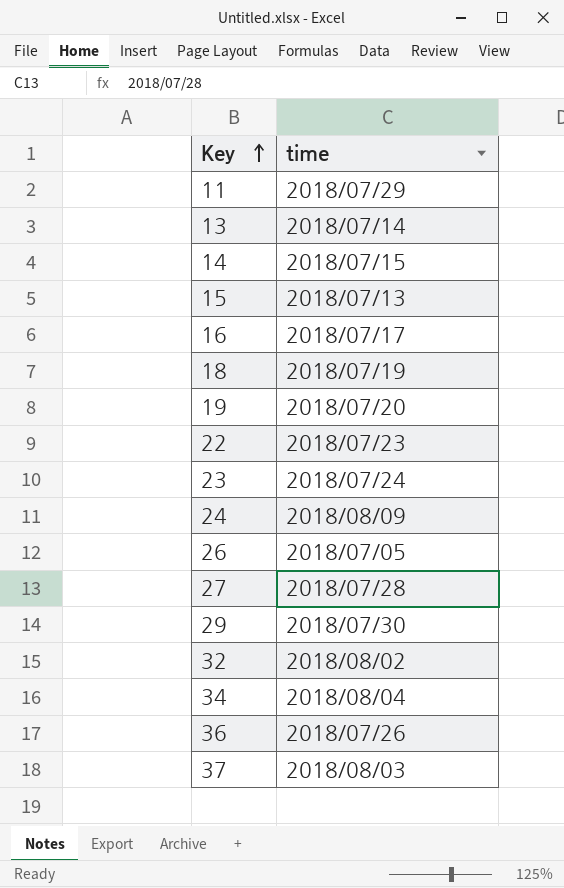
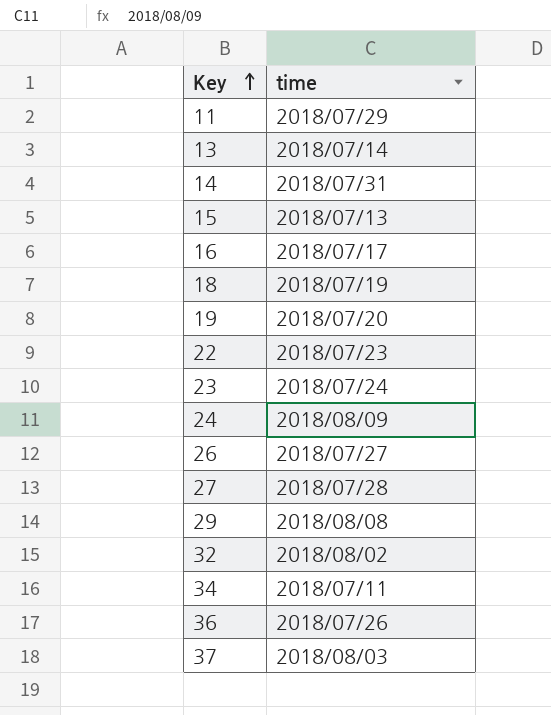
14 | time: 2018/07/15 -> 2018/07/31
26 | time: 2018/07/05 -> 2018/07/27
29 | time: 2018/07/30 -> 2018/08/08
34 | time: 2018/08/04 -> 2018/07/11

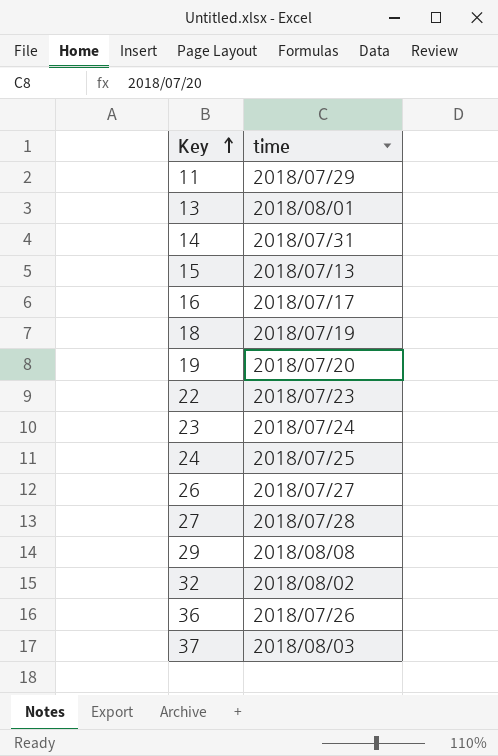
row 34: 2018/07/11 -> none
13 | time: 2018/07/14 -> 2018/08/01
24 | time: 2018/08/09 -> 2018/07/25

